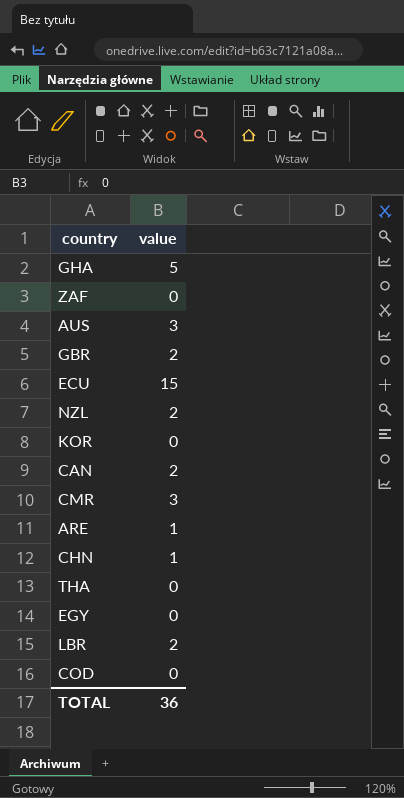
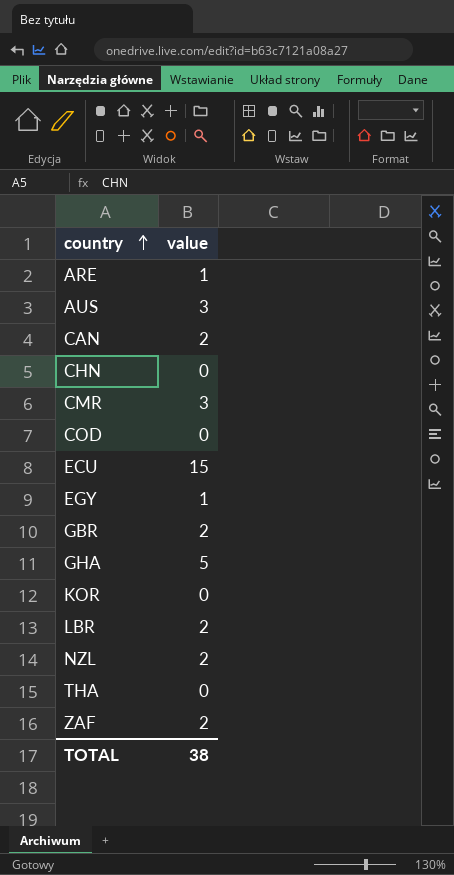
row order: none -> country ascending
CHN | value: 1 -> 0
EGY | value: 0 -> 1
ZAF | value: 0 -> 2
TOTAL | value: 36 -> 38

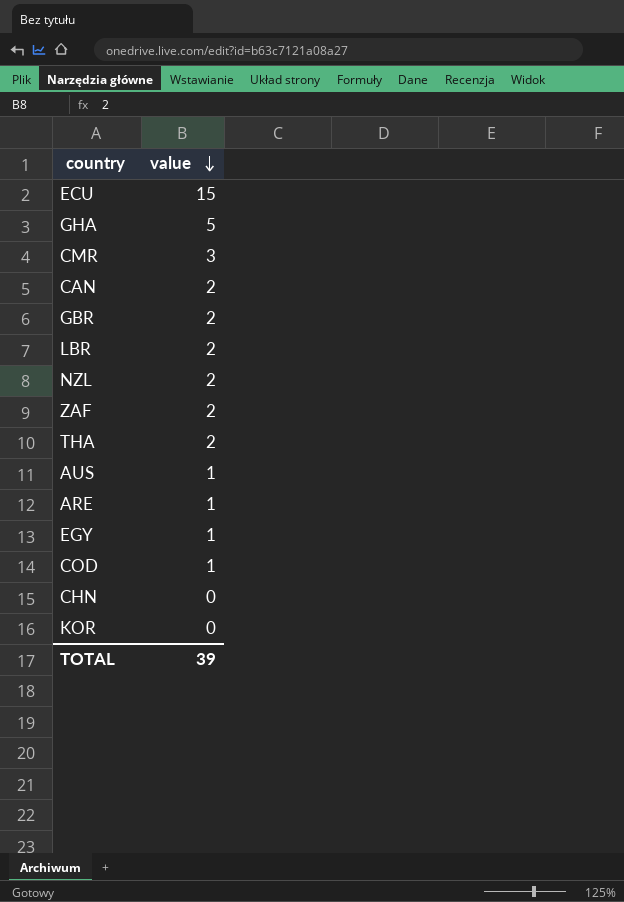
row order: country ascending -> value descending
THA | value: 0 -> 2
AUS | value: 3 -> 1
COD | value: 0 -> 1
TOTAL | value: 38 -> 39

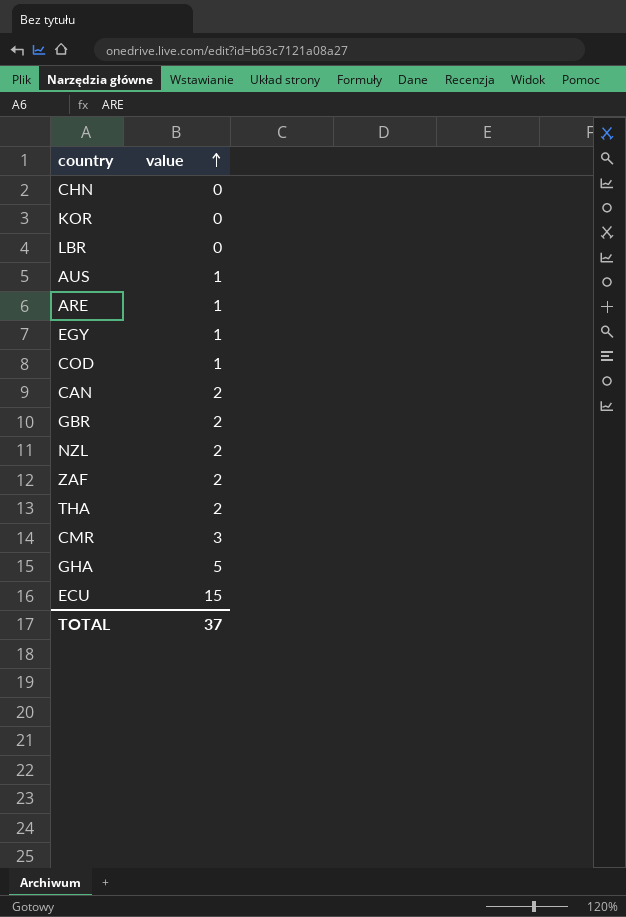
row order: value descending -> value ascending
LBR | value: 2 -> 0
TOTAL | value: 39 -> 37

